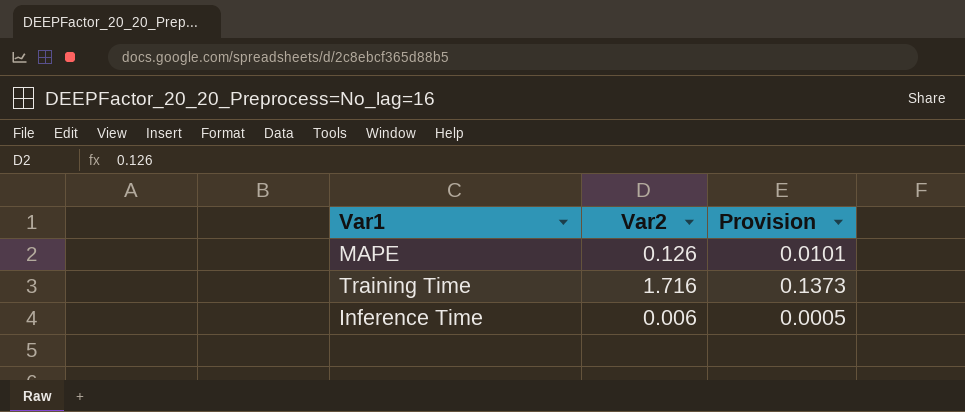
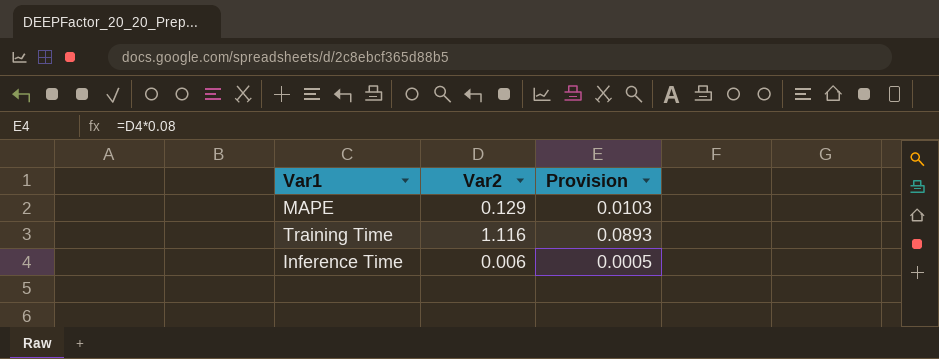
MAPE | Var2: 0.126 -> 0.129
MAPE | Provision: 0.0101 -> 0.0103
Training Time | Var2: 1.716 -> 1.116
Training Time | Provision: 0.1373 -> 0.0893

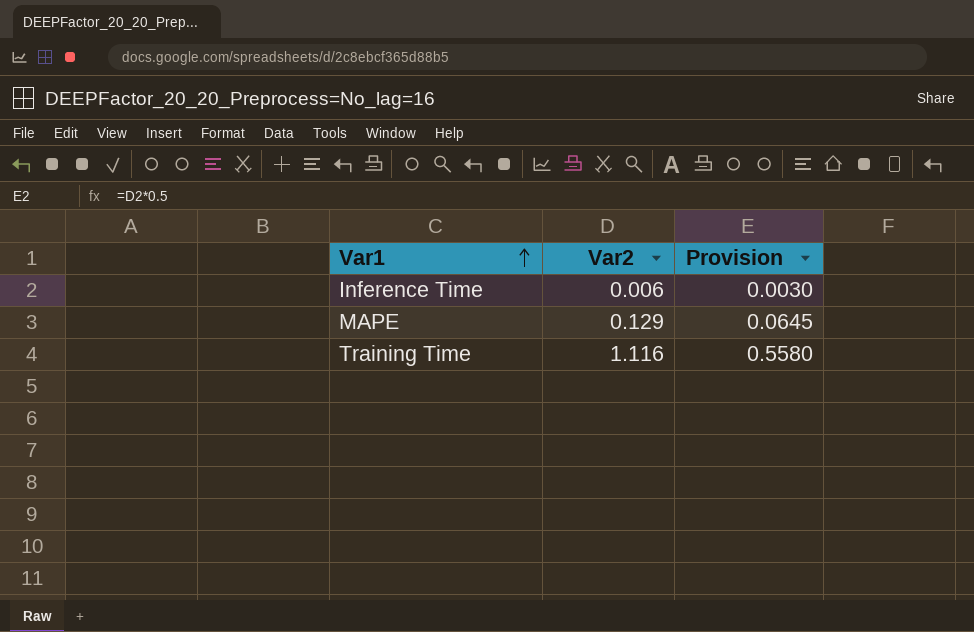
row order: none -> Var1 ascending
column Provision | formula: [Var2] * 0.08 -> [Var2] * 0.5

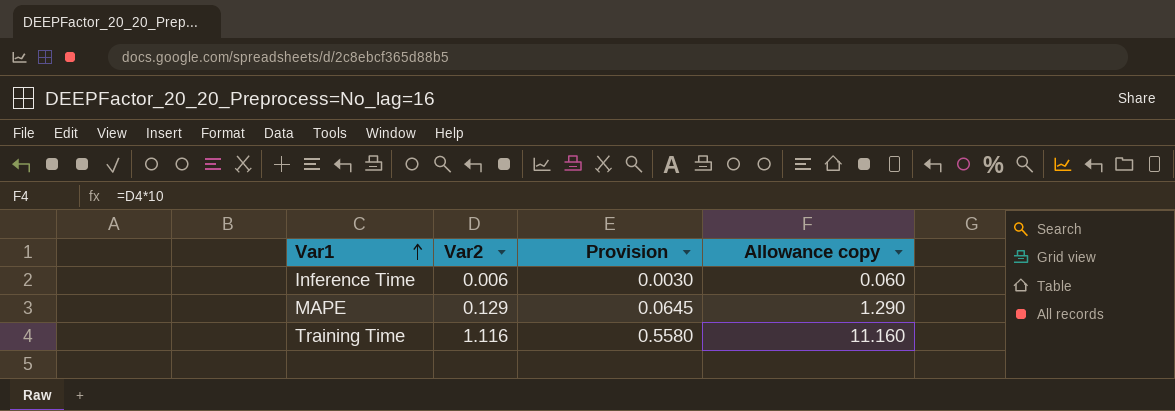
column Allowance copy | formula: none -> [Var2] * 10

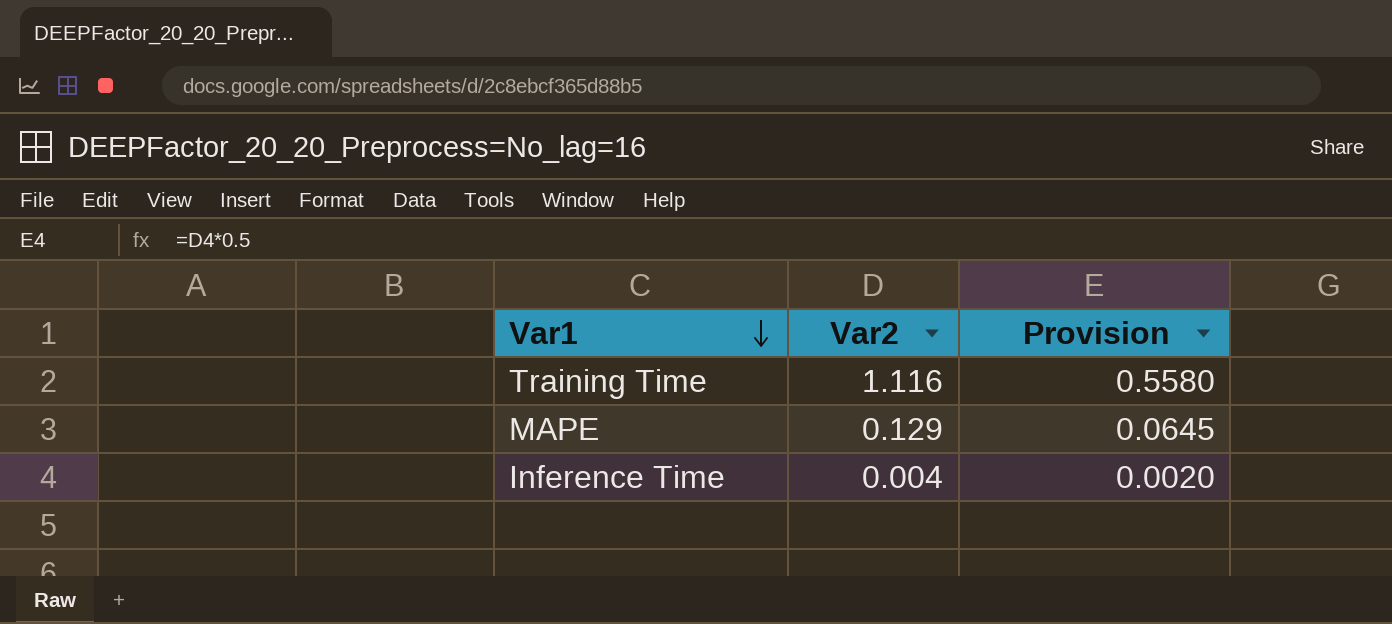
row order: Var1 ascending -> Var1 descending
column Allowance copy | formula: [Var2] * 10 -> none
Inference Time | Var2: 0.006 -> 0.004
Inference Time | Provision: 0.0030 -> 0.0020

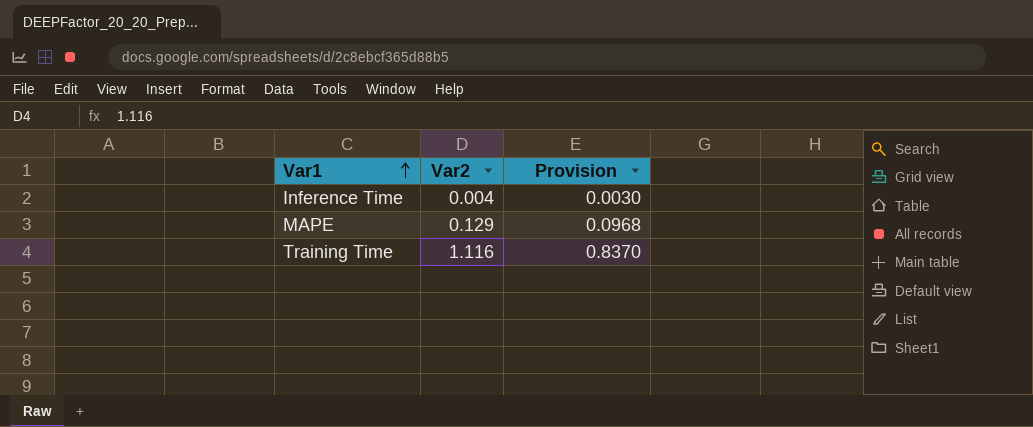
row order: Var1 descending -> Var1 ascending
column Provision | formula: [Var2] * 0.5 -> [Var2] * 0.75

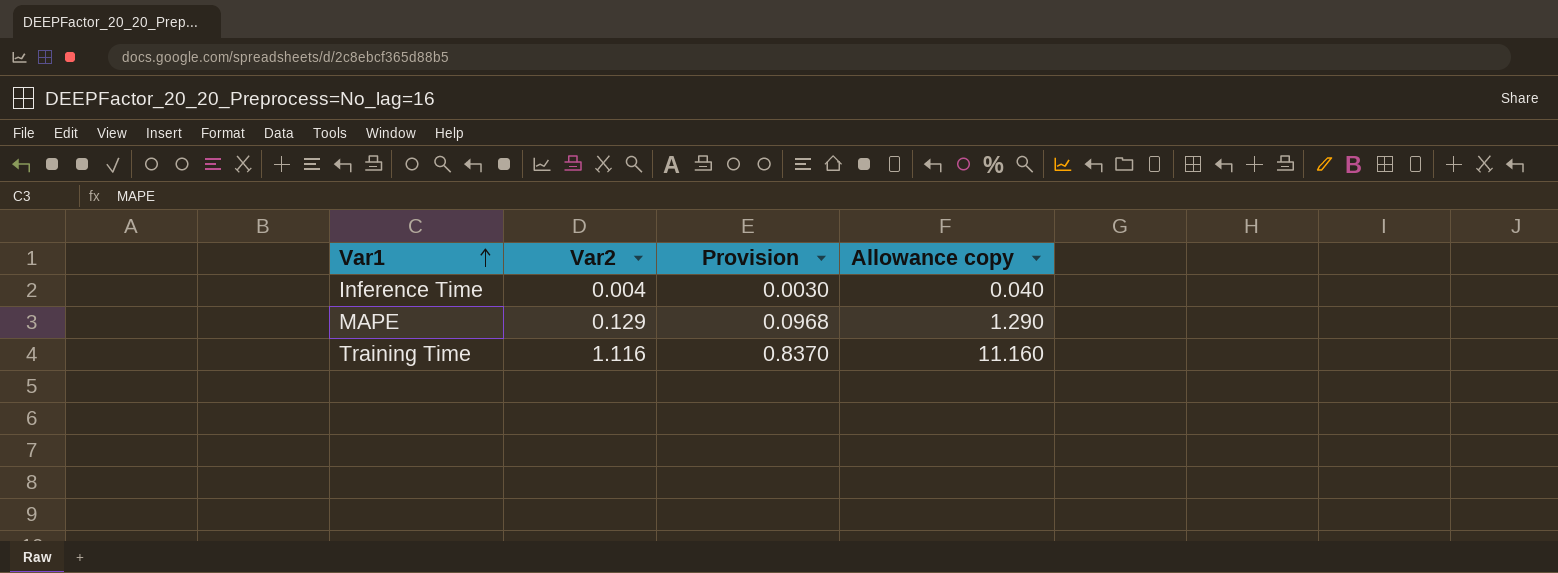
column Allowance copy | formula: none -> [Var2] * 10

